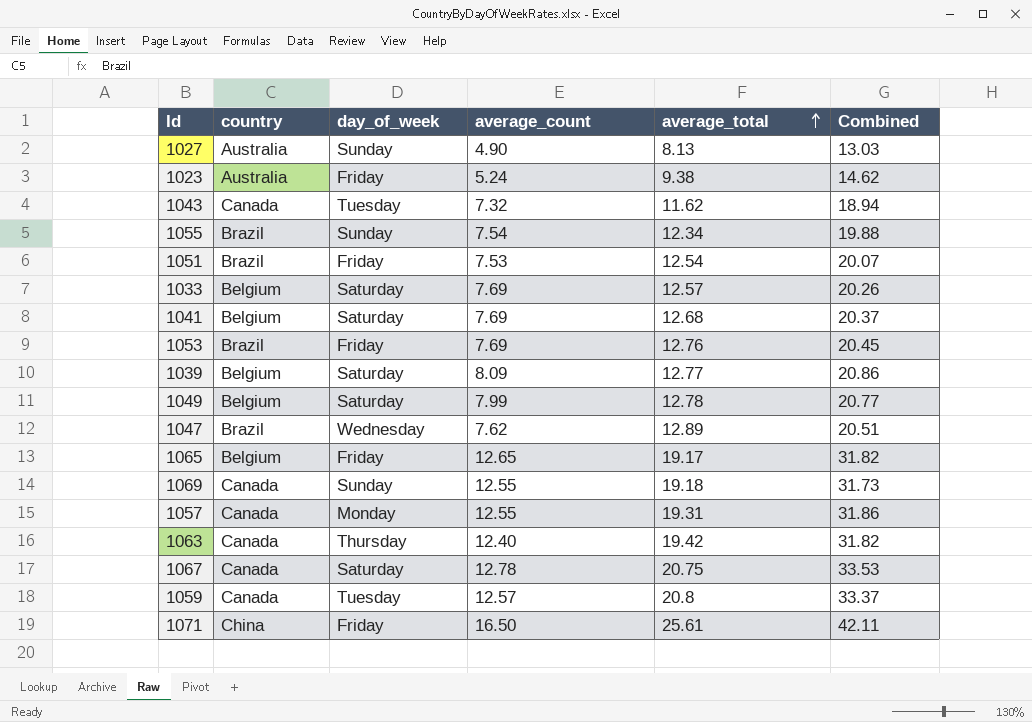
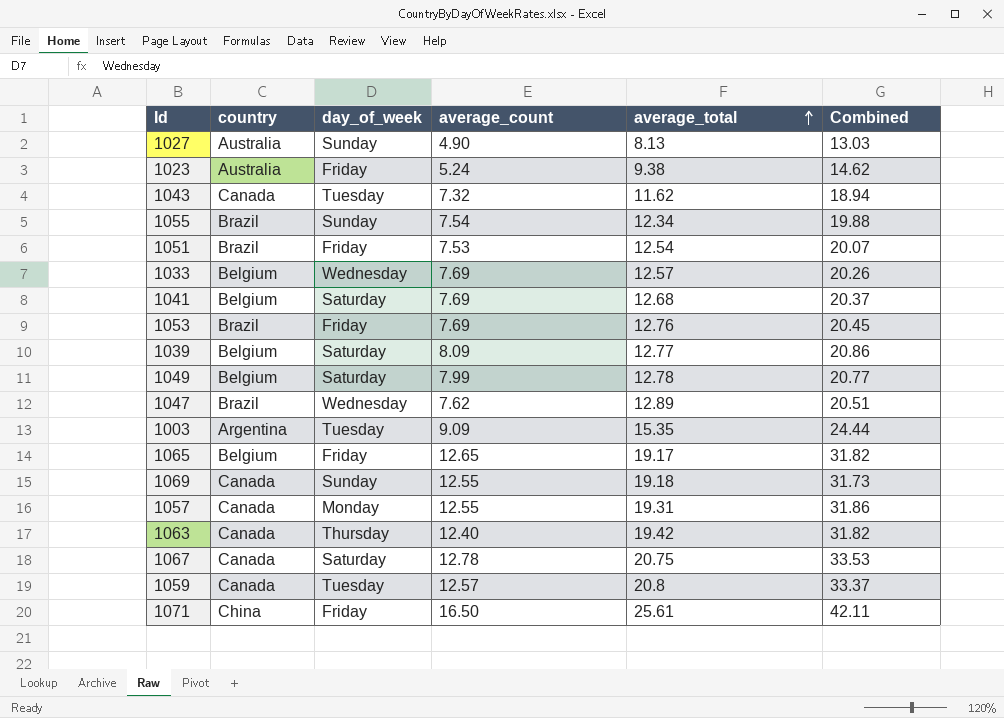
1033 | day_of_week: Saturday -> Wednesday
row 1003: none -> Argentina | Tuesday | 9.09 | 15.35 | 24.44

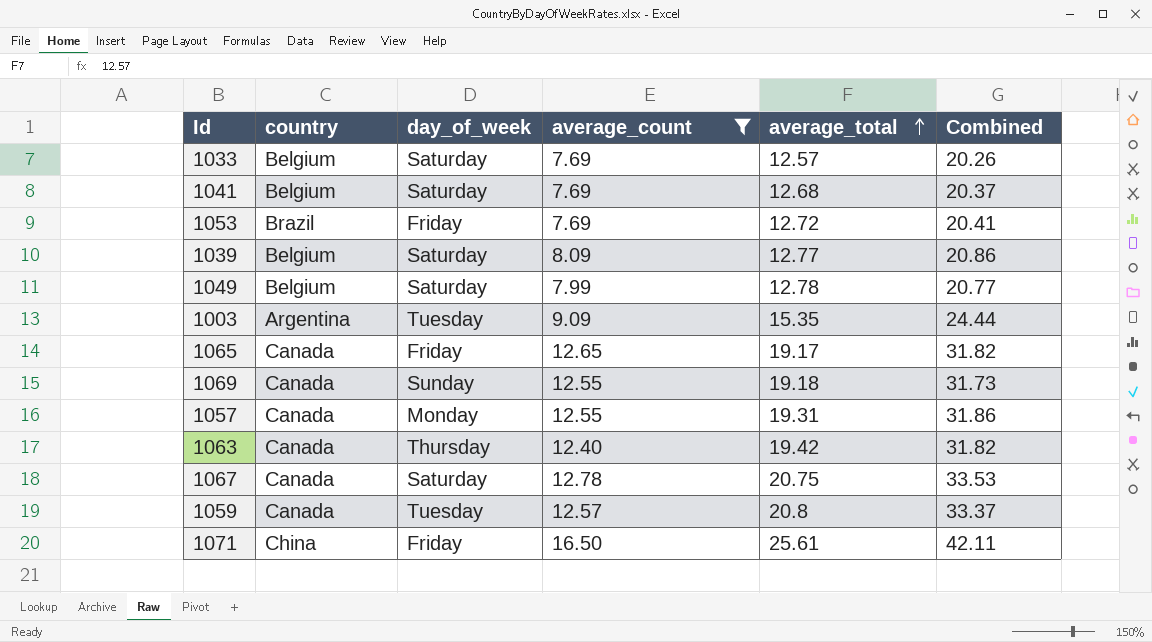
filter: none -> average_count >= 7.69
1033 | day_of_week: Wednesday -> Saturday
1053 | average_total: 12.76 -> 12.72
1053 | Combined: 20.45 -> 20.41
1065 | country: Belgium -> Canada

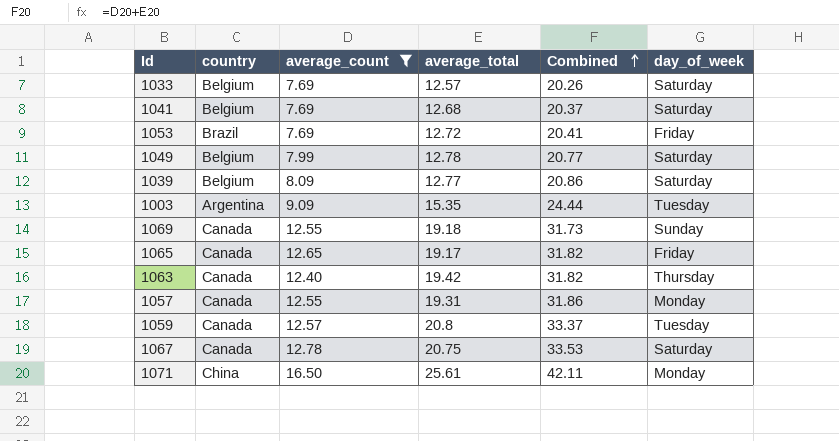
row order: average_total ascending -> Combined ascending
column day_of_week | position: 3 -> 6
1071 | day_of_week: Friday -> Monday

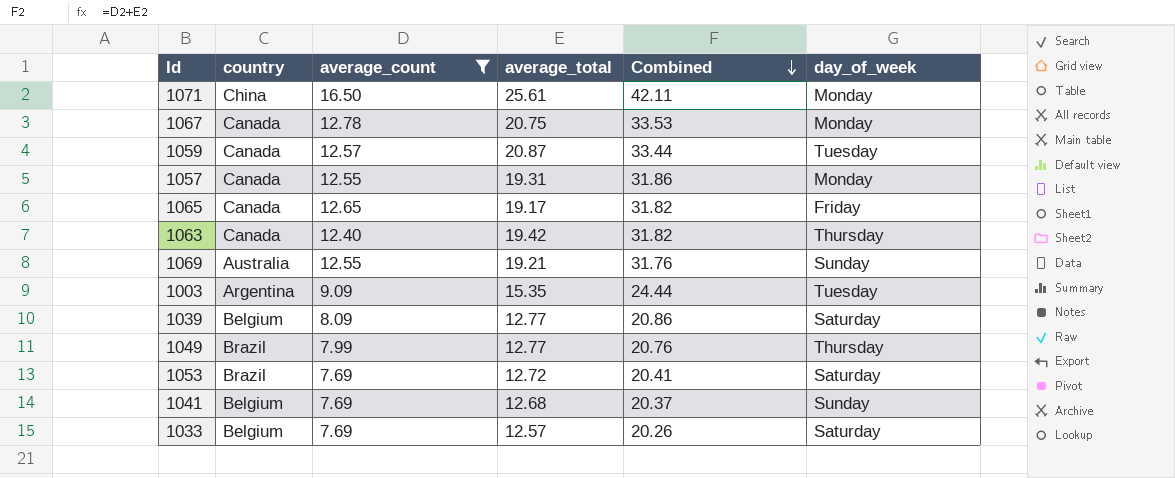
row order: Combined ascending -> Combined descending
1067 | day_of_week: Saturday -> Monday
1059 | average_total: 20.8 -> 20.87
1059 | Combined: 33.37 -> 33.44
1069 | country: Canada -> Australia
1069 | average_total: 19.18 -> 19.21
1069 | Combined: 31.73 -> 31.76
1049 | country: Belgium -> Brazil
1049 | average_total: 12.78 -> 12.77
1049 | Combined: 20.77 -> 20.76
1049 | day_of_week: Saturday -> Thursday
1053 | day_of_week: Friday -> Saturday
1041 | day_of_week: Saturday -> Sunday

